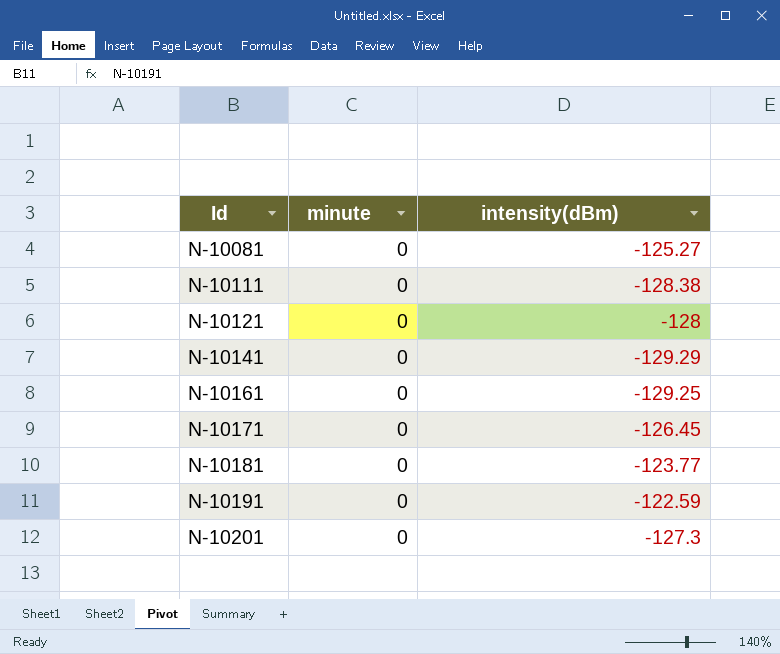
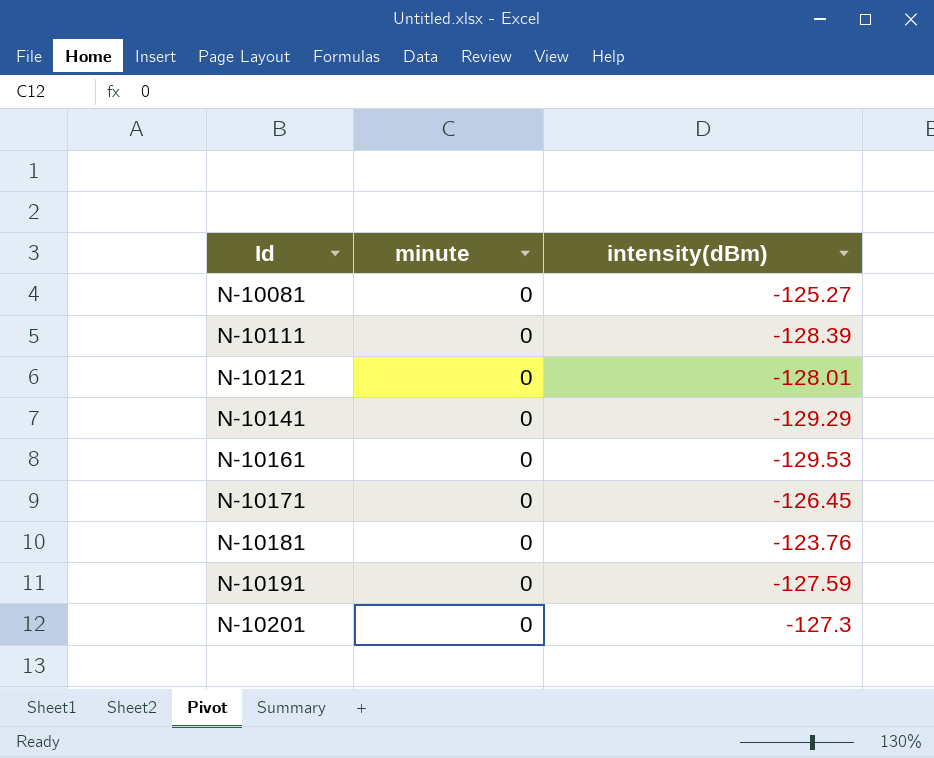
N-10111 | intensity(dBm): -128.38 -> -128.39
N-10121 | intensity(dBm): -128 -> -128.01
N-10161 | intensity(dBm): -129.25 -> -129.53
N-10181 | intensity(dBm): -123.77 -> -123.76
N-10191 | intensity(dBm): -122.59 -> -127.59

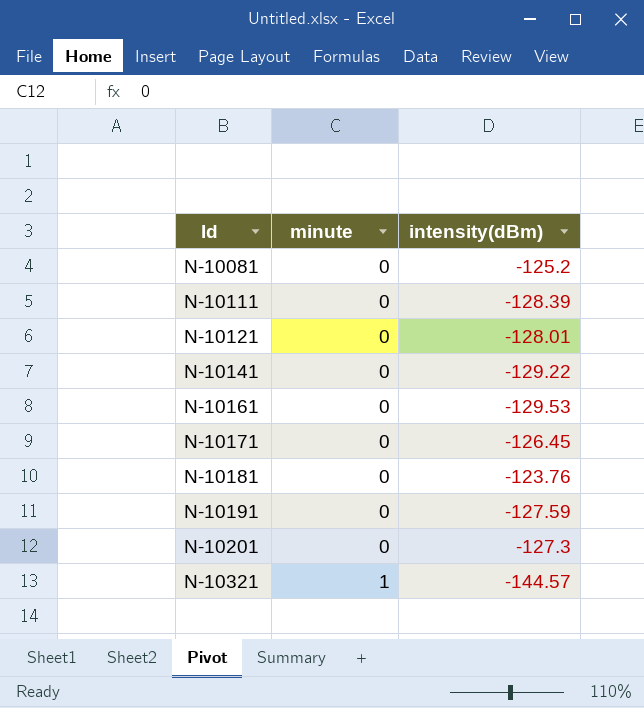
N-10081 | intensity(dBm): -125.27 -> -125.2
N-10141 | intensity(dBm): -129.29 -> -129.22
row N-10321: none -> 1 | -144.57

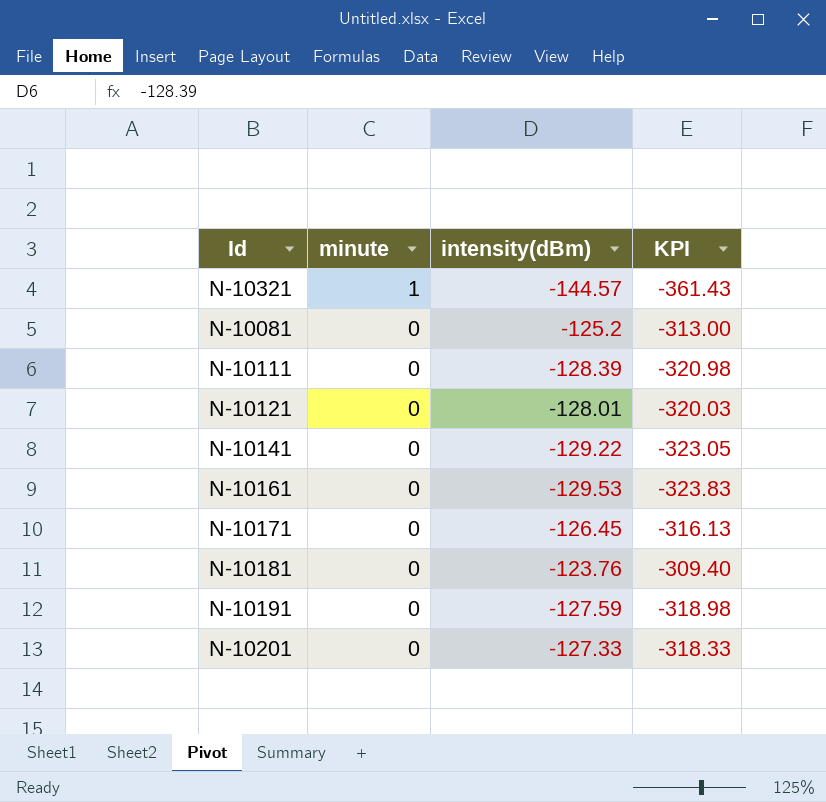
row order: Id ascending -> minute descending
column KPI | formula: none -> [intensity(dBm)] * 2.5
N-10201 | intensity(dBm): -127.3 -> -127.33

